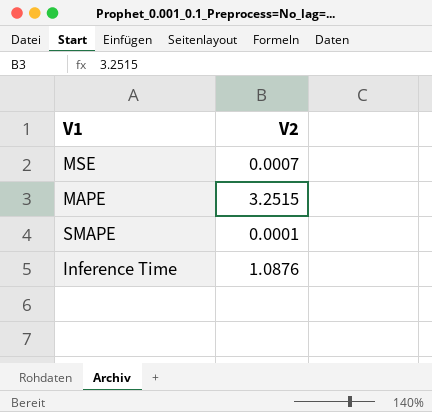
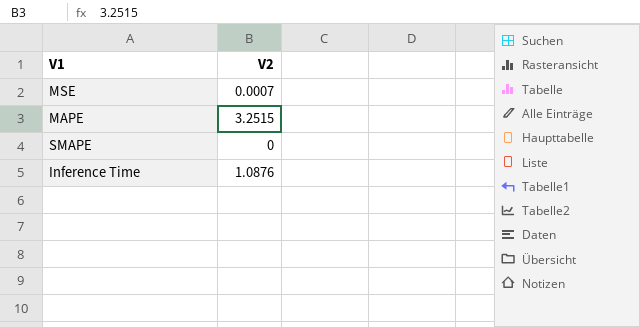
SMAPE | V2: 0.0001 -> 0

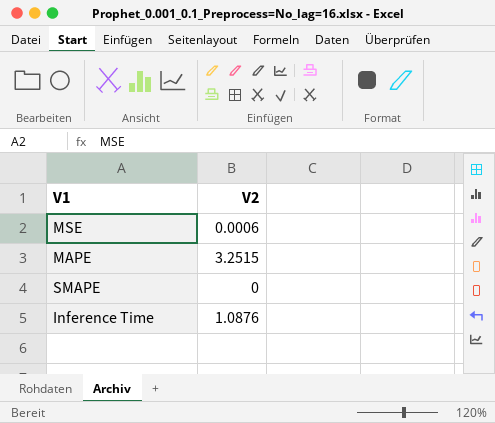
MSE | V2: 0.0007 -> 0.0006

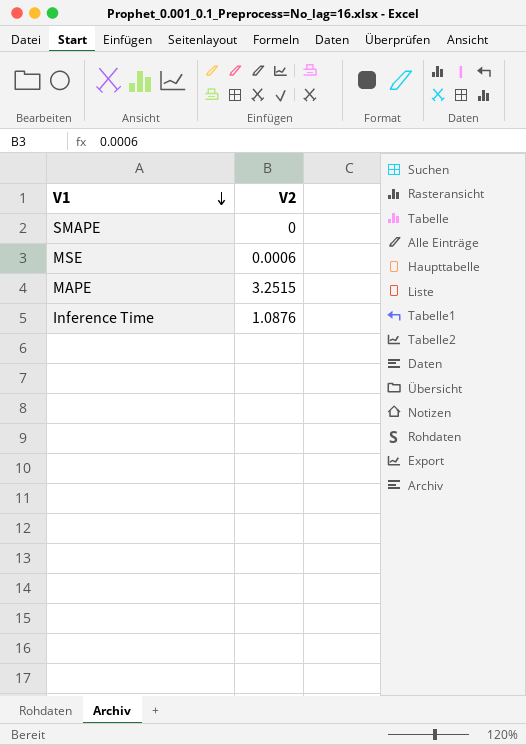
row order: none -> V1 descending

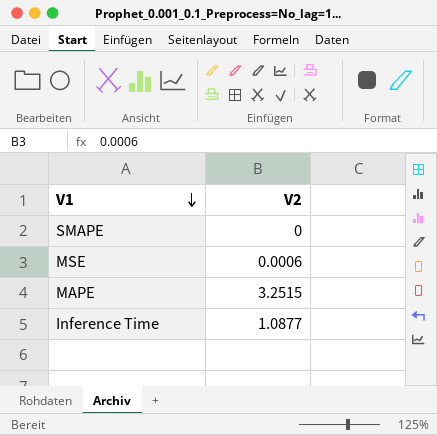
Inference Time | V2: 1.0876 -> 1.0877

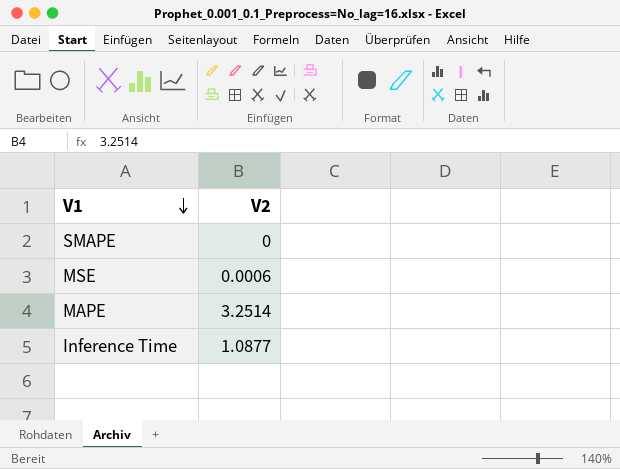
MAPE | V2: 3.2515 -> 3.2514

